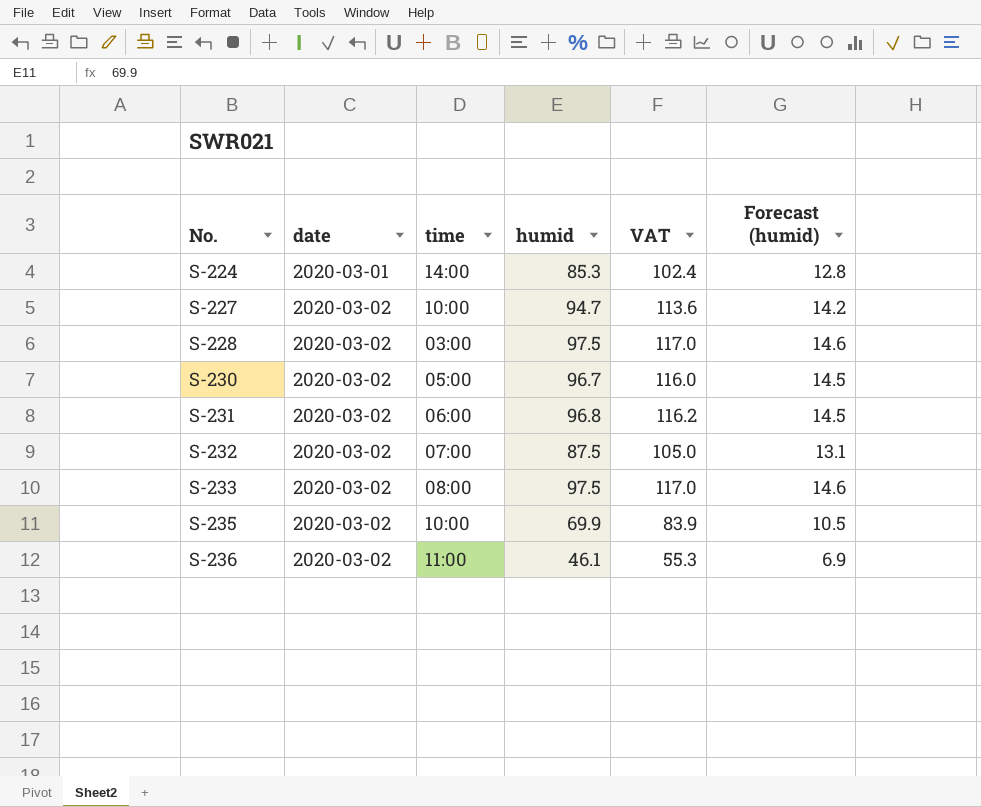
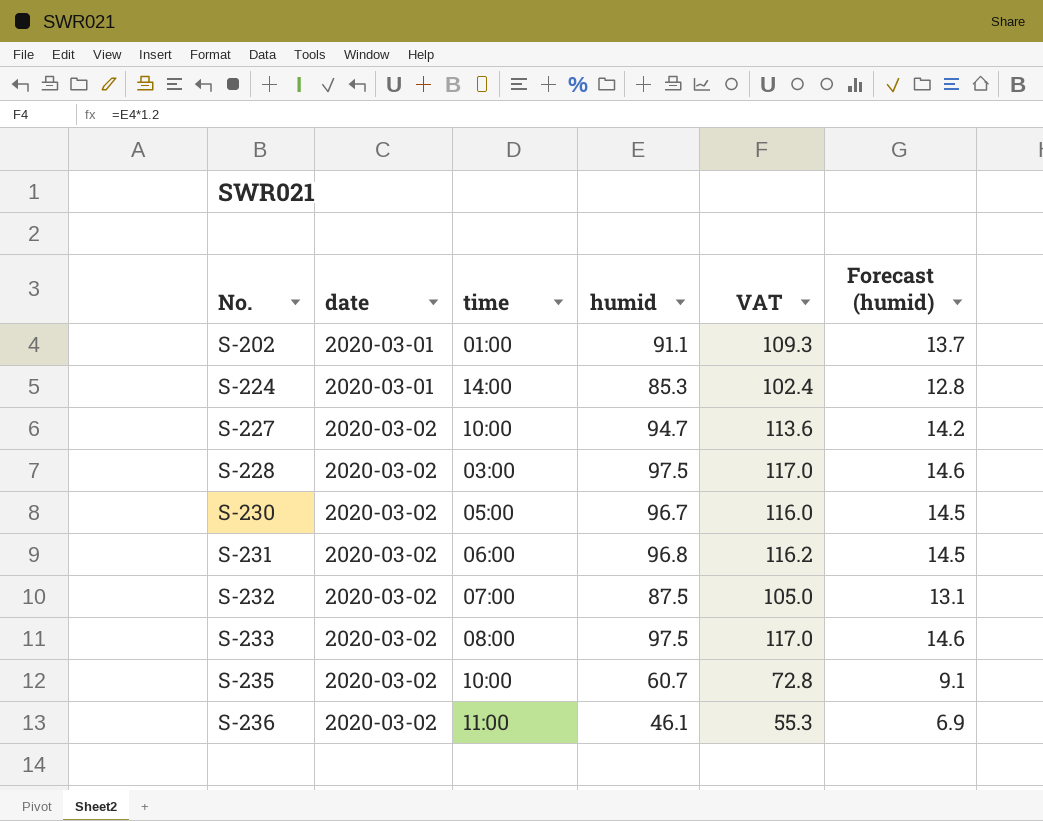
row S-202: none -> 2020-03-01 | 01:00 | 91.1 | 109.3 | 13.7
S-235 | humid: 69.9 -> 60.7
S-235 | VAT: 83.9 -> 72.8
S-235 | Forecast (humid): 10.5 -> 9.1

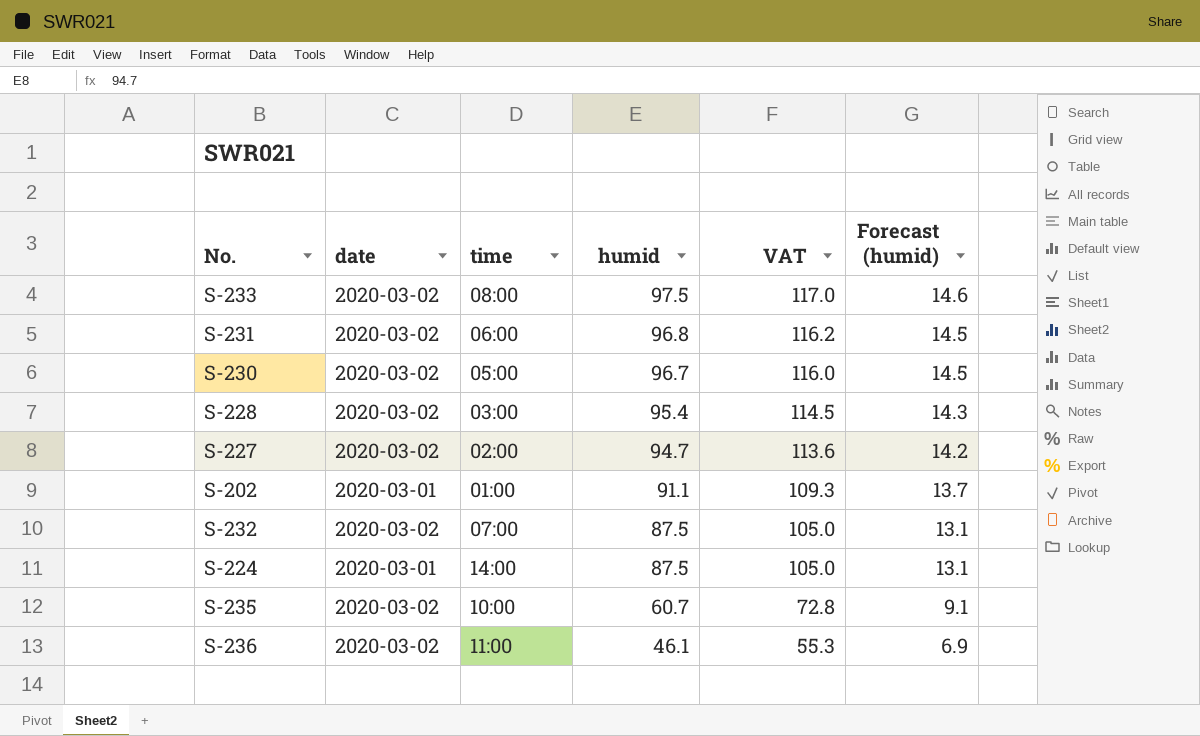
row order: No. ascending -> humid descending
S-228 | humid: 97.5 -> 95.4
S-228 | VAT: 117.0 -> 114.5
S-228 | Forecast (humid): 14.6 -> 14.3
S-227 | time: 10:00 -> 02:00
S-224 | humid: 85.3 -> 87.5
S-224 | VAT: 102.4 -> 105.0
S-224 | Forecast (humid): 12.8 -> 13.1

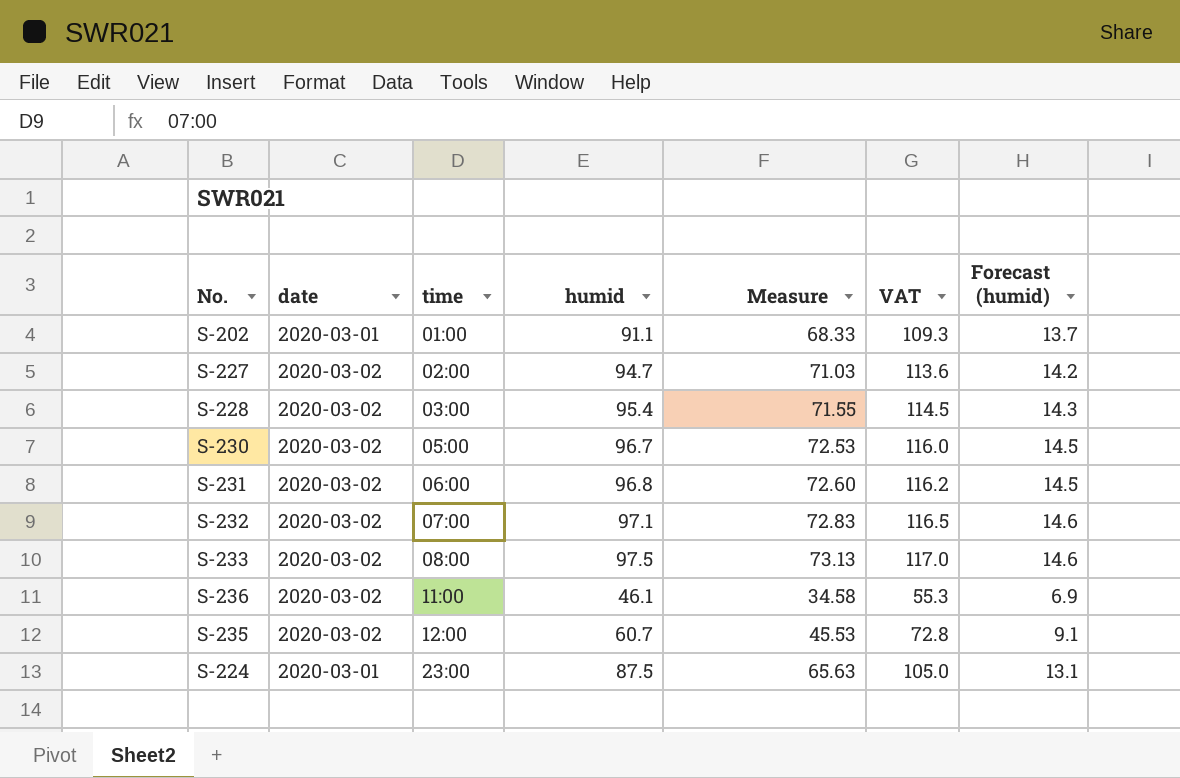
row order: humid descending -> time ascending
column Measure | formula: none -> [humid] * 0.75
S-232 | humid: 87.5 -> 97.1
S-232 | VAT: 105.0 -> 116.5
S-232 | Forecast (humid): 13.1 -> 14.6
S-235 | time: 10:00 -> 12:00
S-224 | time: 14:00 -> 23:00

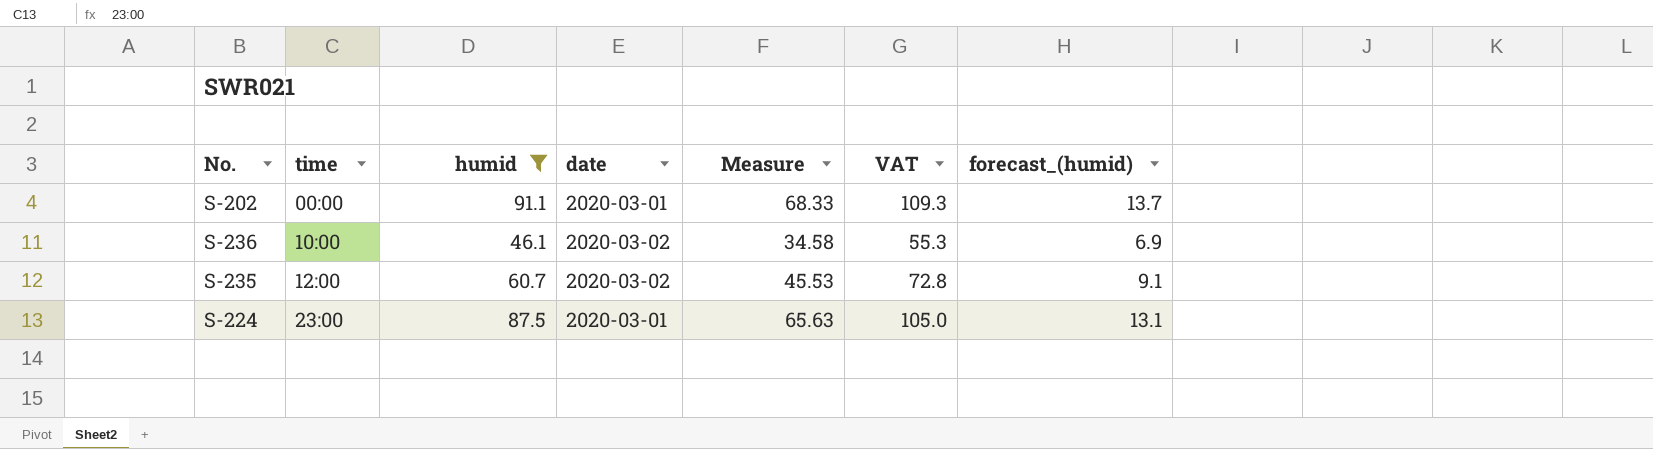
filter: none -> humid <= 91.1
column date | position: 2 -> 4
column name: Forecast (humid) -> forecast_(humid)
S-202 | time: 01:00 -> 00:00
S-236 | time: 11:00 -> 10:00

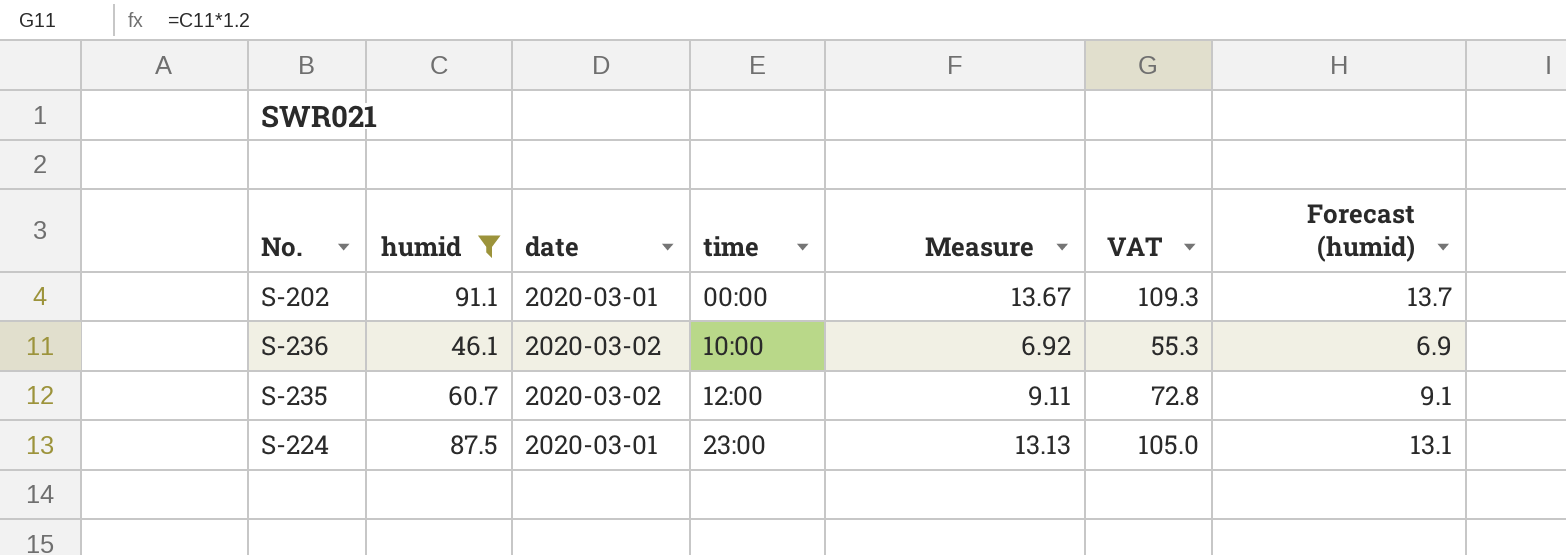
column time | position: 2 -> 4
column Measure | formula: [humid] * 0.75 -> [humid] * 0.15
column name: forecast_(humid) -> Forecast (humid)

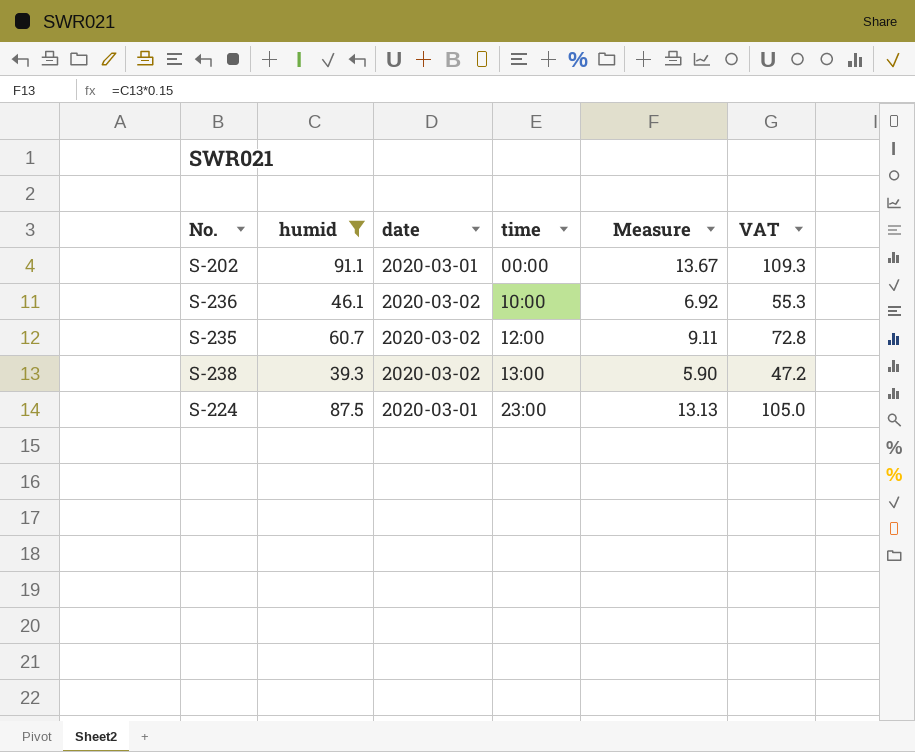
column Forecast (humid) | formula: [humid] * 0.15 -> none
row S-238: none -> 39.3 | 2020-03-02 | 13:00 | 5.90 | 47.2

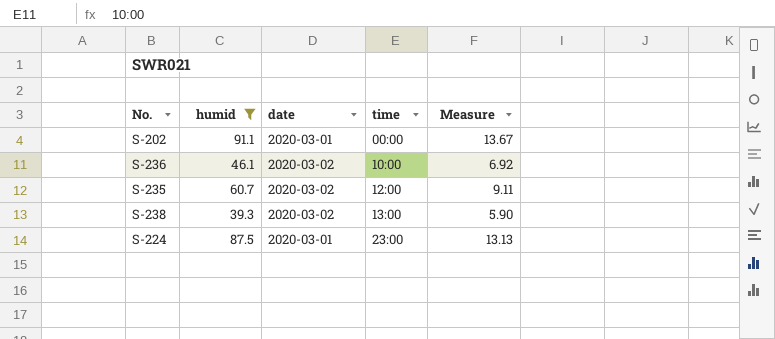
column VAT | formula: [humid] * 1.2 -> none

